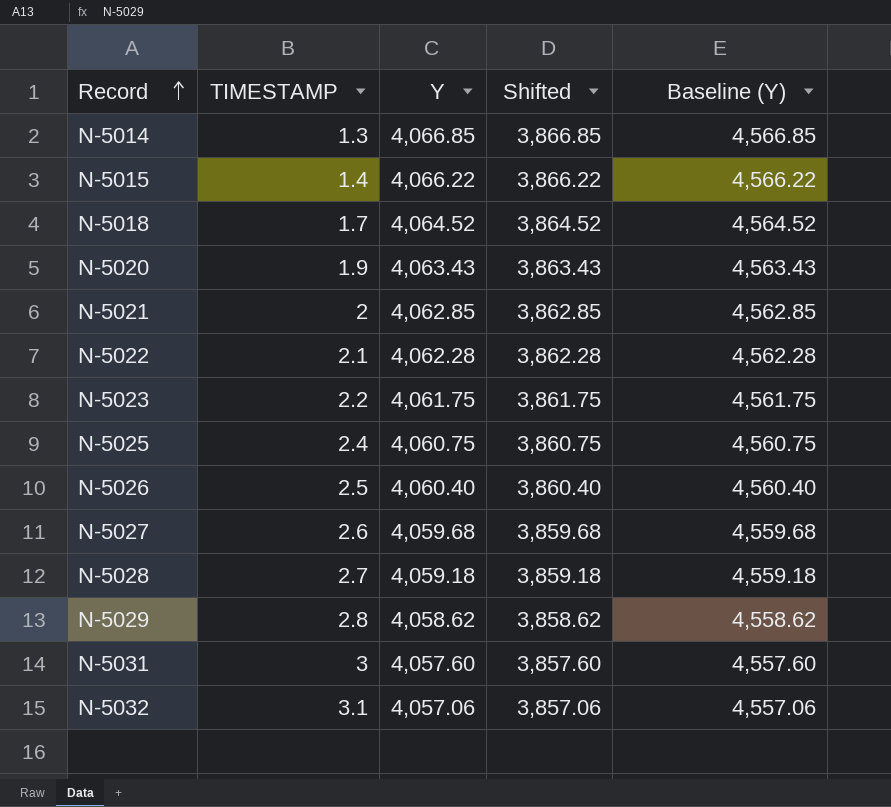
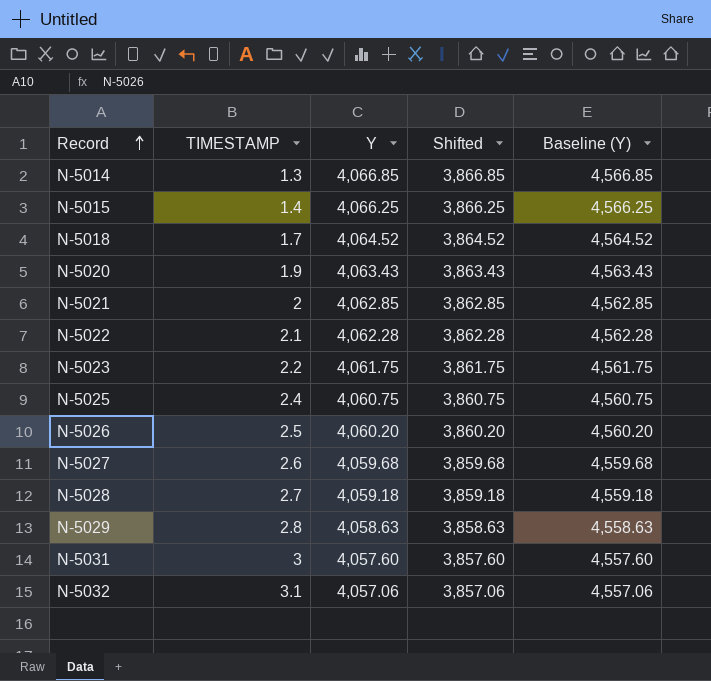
N-5015 | Y: 4,066.22 -> 4,066.25
N-5015 | Shifted: 3,866.22 -> 3,866.25
N-5015 | Baseline (Y): 4,566.22 -> 4,566.25
N-5026 | Y: 4,060.40 -> 4,060.20
N-5026 | Shifted: 3,860.40 -> 3,860.20
N-5026 | Baseline (Y): 4,560.40 -> 4,560.20
N-5029 | Y: 4,058.62 -> 4,058.63
N-5029 | Shifted: 3,858.62 -> 3,858.63
N-5029 | Baseline (Y): 4,558.62 -> 4,558.63

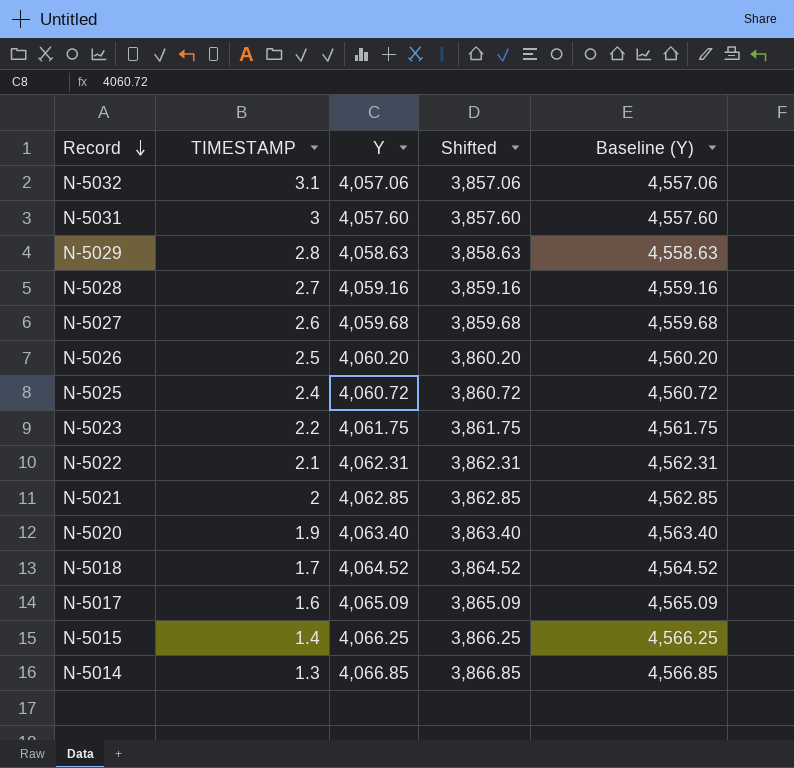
row order: Record ascending -> Record descending
N-5028 | Y: 4,059.18 -> 4,059.16
N-5028 | Shifted: 3,859.18 -> 3,859.16
N-5028 | Baseline (Y): 4,559.18 -> 4,559.16
N-5025 | Y: 4,060.75 -> 4,060.72
N-5025 | Shifted: 3,860.75 -> 3,860.72
N-5025 | Baseline (Y): 4,560.75 -> 4,560.72
N-5022 | Y: 4,062.28 -> 4,062.31
N-5022 | Shifted: 3,862.28 -> 3,862.31
N-5022 | Baseline (Y): 4,562.28 -> 4,562.31
N-5020 | Y: 4,063.43 -> 4,063.40
N-5020 | Shifted: 3,863.43 -> 3,863.40
N-5020 | Baseline (Y): 4,563.43 -> 4,563.40
row N-5017: none -> 1.6 | 4,065.09 | 3,865.09 | 4,565.09

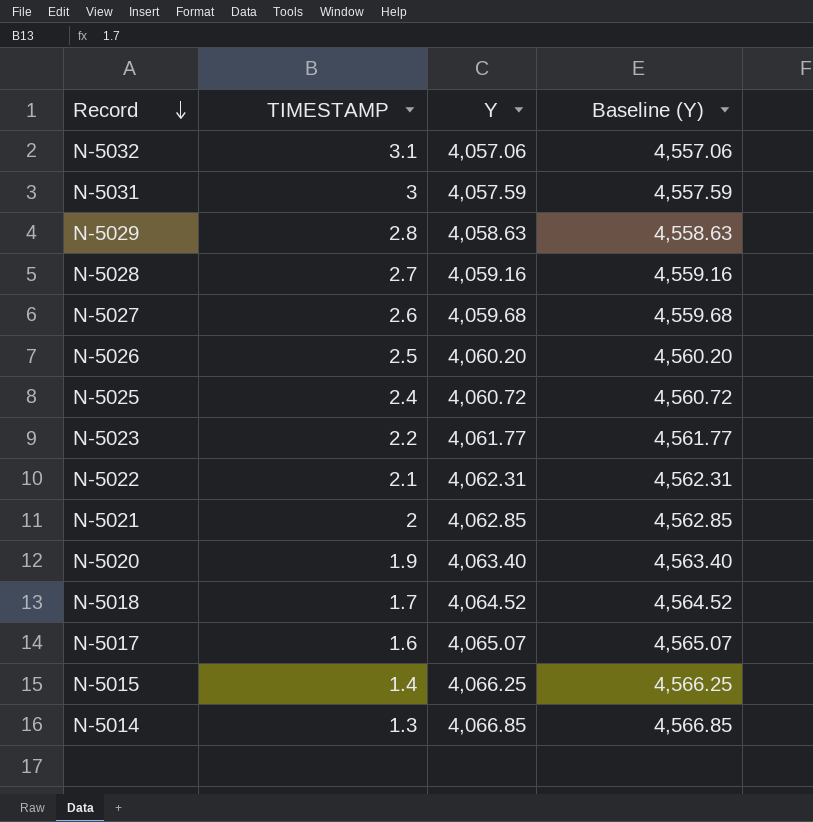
column Shifted | formula: [Y] - 200 -> none
N-5031 | Y: 4,057.60 -> 4,057.59
N-5031 | Baseline (Y): 4,557.60 -> 4,557.59
N-5023 | Y: 4,061.75 -> 4,061.77
N-5023 | Baseline (Y): 4,561.75 -> 4,561.77
N-5017 | Y: 4,065.09 -> 4,065.07
N-5017 | Baseline (Y): 4,565.09 -> 4,565.07

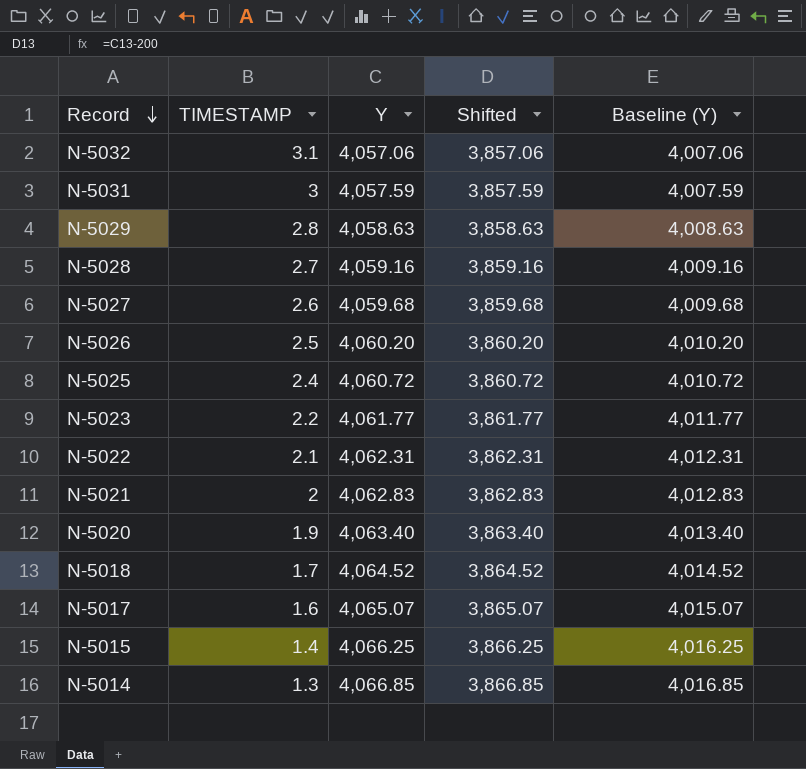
column Shifted | formula: none -> [Y] - 200
column Baseline (Y) | formula: [Y] + 500 -> [Y] - 50
N-5021 | Y: 4,062.85 -> 4,062.83

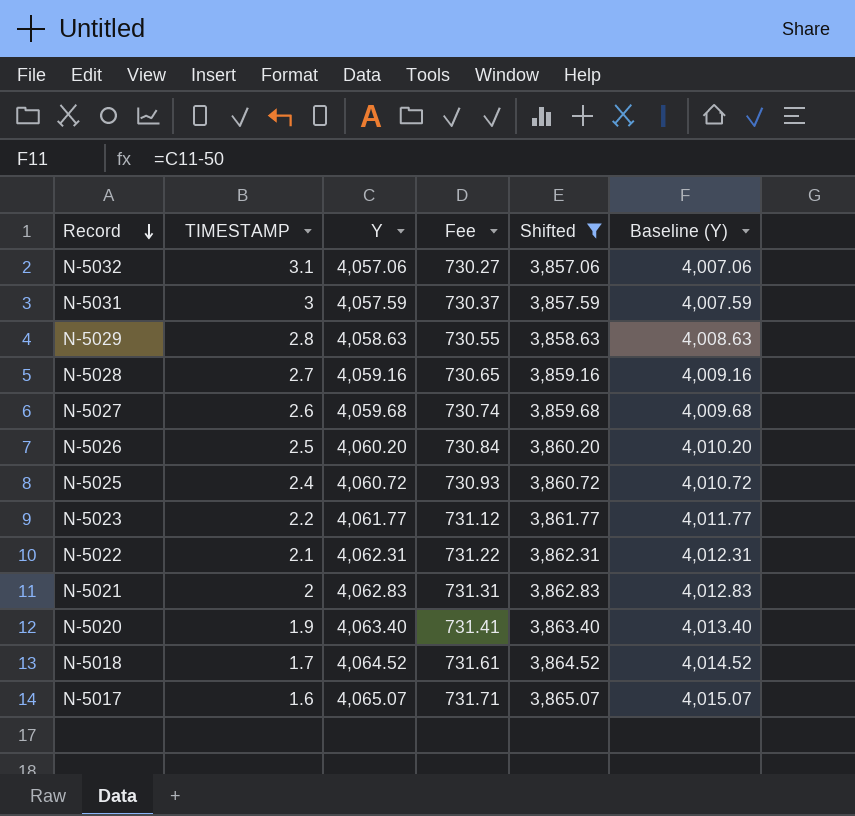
filter: none -> Shifted <= 3,865.07
column Fee | formula: none -> [Y] * 0.18

